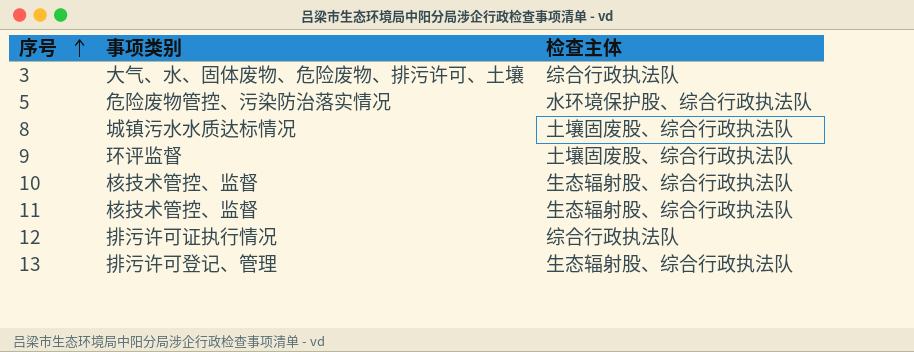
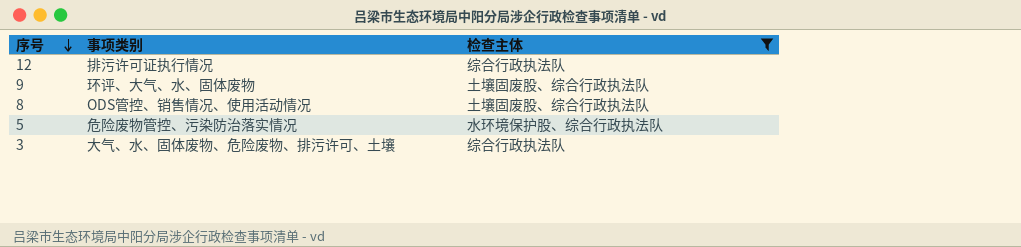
filter: none -> 检查主体 != 生态辐射股、综合行政执法队
row order: 序号 ascending -> 序号 descending
9 | 事项类别: 环评监督 -> 环评、大气、水、固体废物
8 | 事项类别: 城镇污水水质达标情况 -> ODS管控、销售情况、使用活动情况

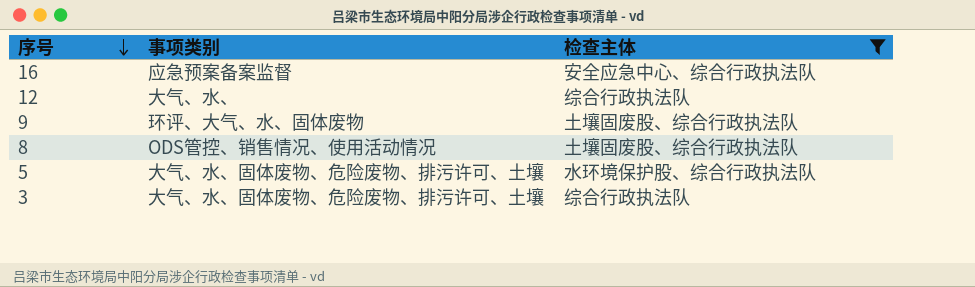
row 16: none -> 应急预案备案监督 | 安全应急中心、综合行政执法队
12 | 事项类别: 排污许可证执行情况 -> 大气、水、
5 | 事项类别: 危险废物管控、污染防治落实情况 -> 大气、水、固体废物、危险废物、排污许可、土壤

